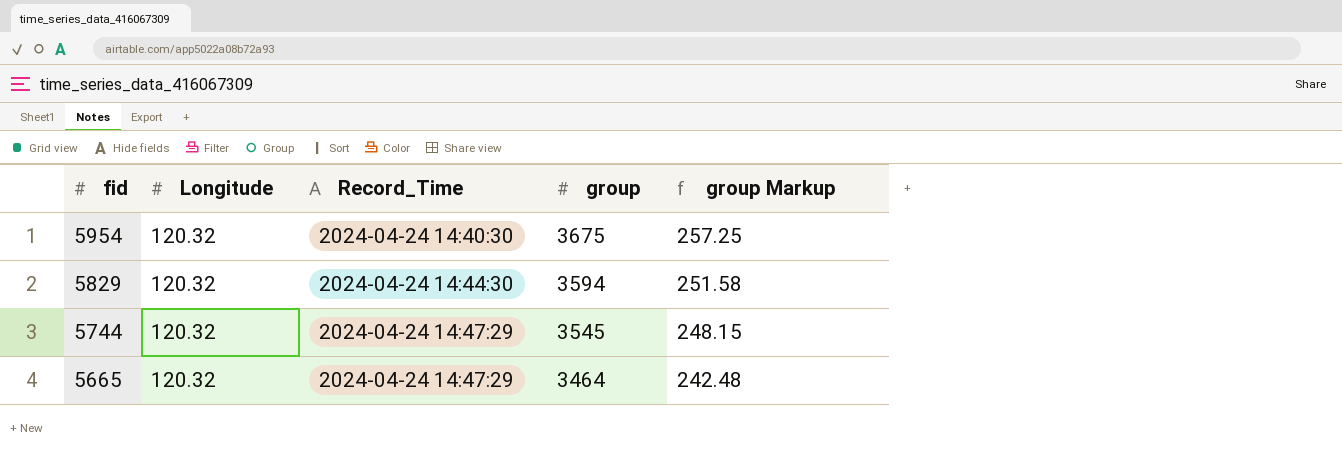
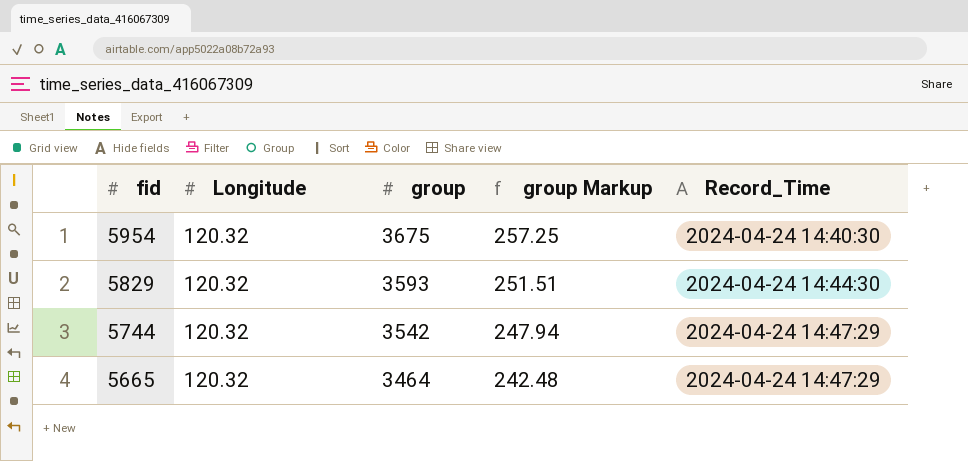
column Record_Time | position: 3 -> 5
5829 | group: 3594 -> 3593
5829 | group Markup: 251.58 -> 251.51
5744 | group: 3545 -> 3542
5744 | group Markup: 248.15 -> 247.94

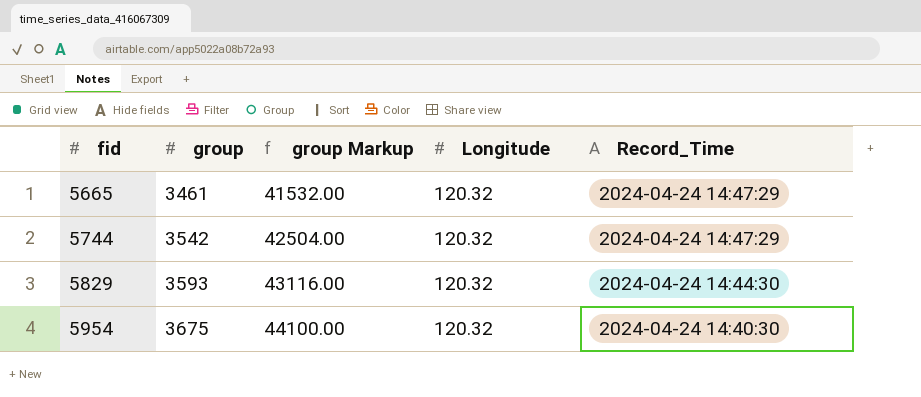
row order: fid descending -> fid ascending
column group Markup | formula: [group] * 0.07 -> [group] * 12
column Longitude | position: 2 -> 4
5665 | group: 3464 -> 3461

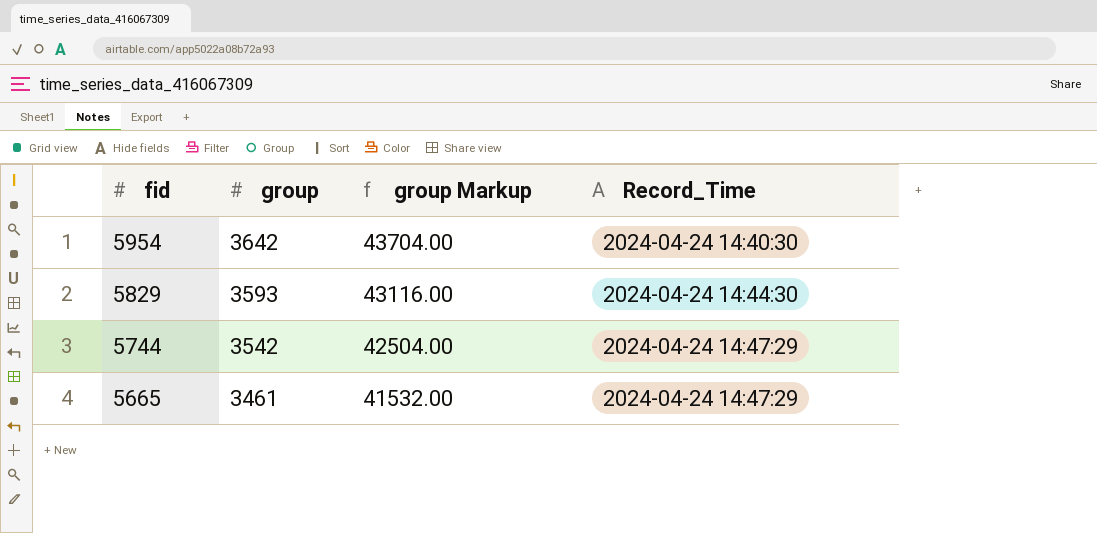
row order: fid ascending -> fid descending
column Longitude | position: 4 -> none
5954 | group: 3675 -> 3642
5954 | group Markup: 44100.00 -> 43704.00

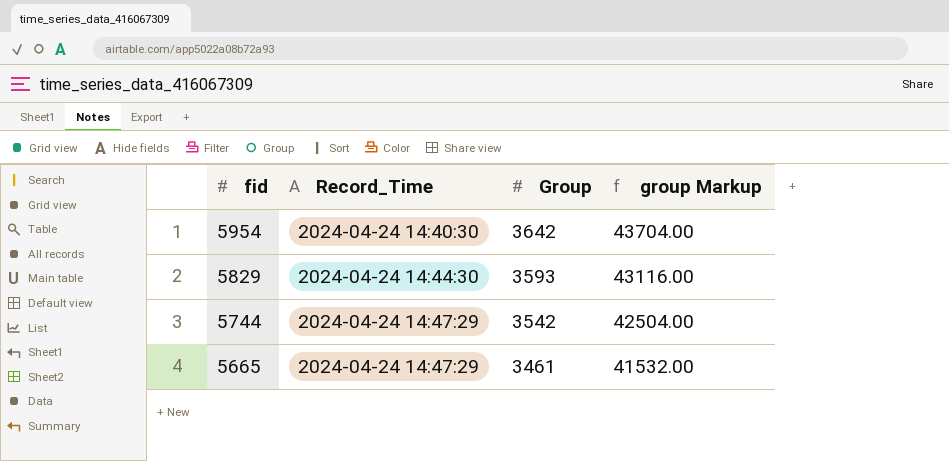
column Record_Time | position: 4 -> 2
column name: group -> Group

